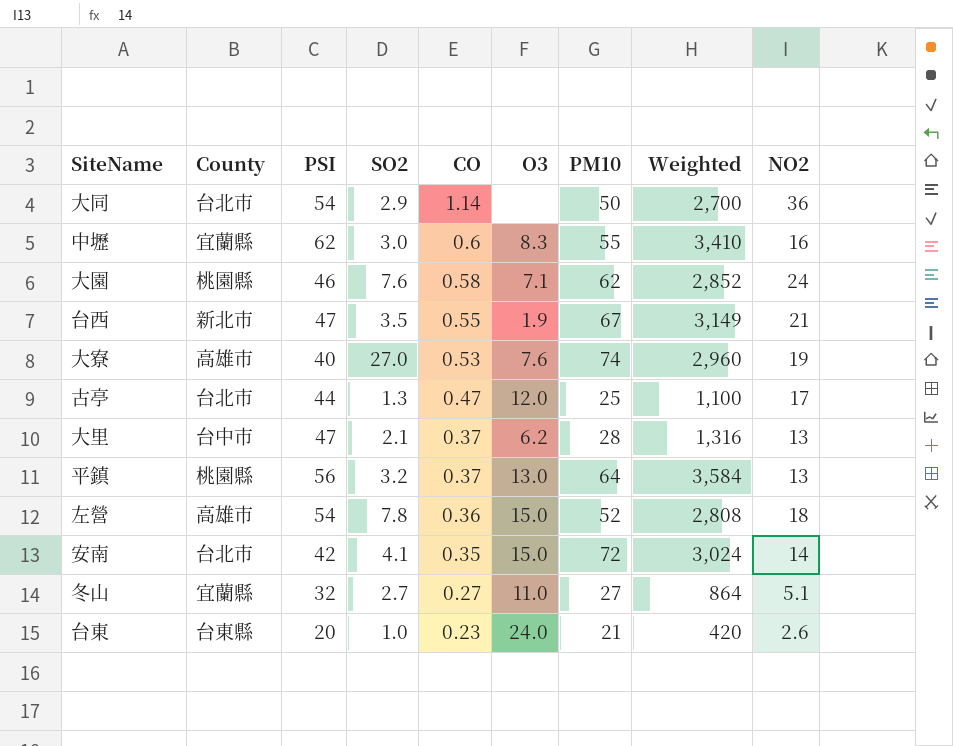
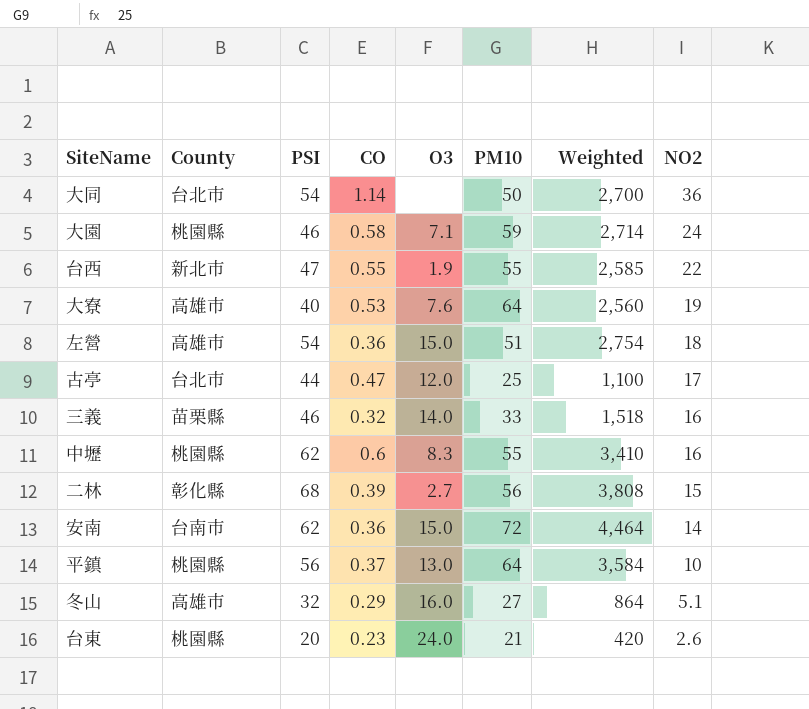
row order: CO descending -> NO2 descending
column SO2 | position: 4 -> none
row 大里: 台中市 | 47 | 2.1 | 0.37 | 6.2 | 28 | 1,316 | 13 -> none
大園 | PM10: 62 -> 59
大園 | Weighted: 2,852 -> 2,714
台西 | PM10: 67 -> 55
台西 | Weighted: 3,149 -> 2,585
台西 | NO2: 21 -> 22
大寮 | PM10: 74 -> 64
大寮 | Weighted: 2,960 -> 2,560
左營 | PM10: 52 -> 51
左營 | Weighted: 2,808 -> 2,754
row 三義: none -> 苗栗縣 | 46 | 0.32 | 14.0 | 33 | 1,518 | 16
中壢 | County: 宜蘭縣 -> 桃園縣
row 二林: none -> 彰化縣 | 68 | 0.39 | 2.7 | 56 | 3,808 | 15
安南 | County: 台北市 -> 台南市
安南 | PSI: 42 -> 62
安南 | CO: 0.35 -> 0.36
安南 | Weighted: 3,024 -> 4,464
平鎮 | NO2: 13 -> 10
冬山 | County: 宜蘭縣 -> 高雄市
冬山 | CO: 0.27 -> 0.29
冬山 | O3: 11.0 -> 16.0
台東 | County: 台東縣 -> 桃園縣

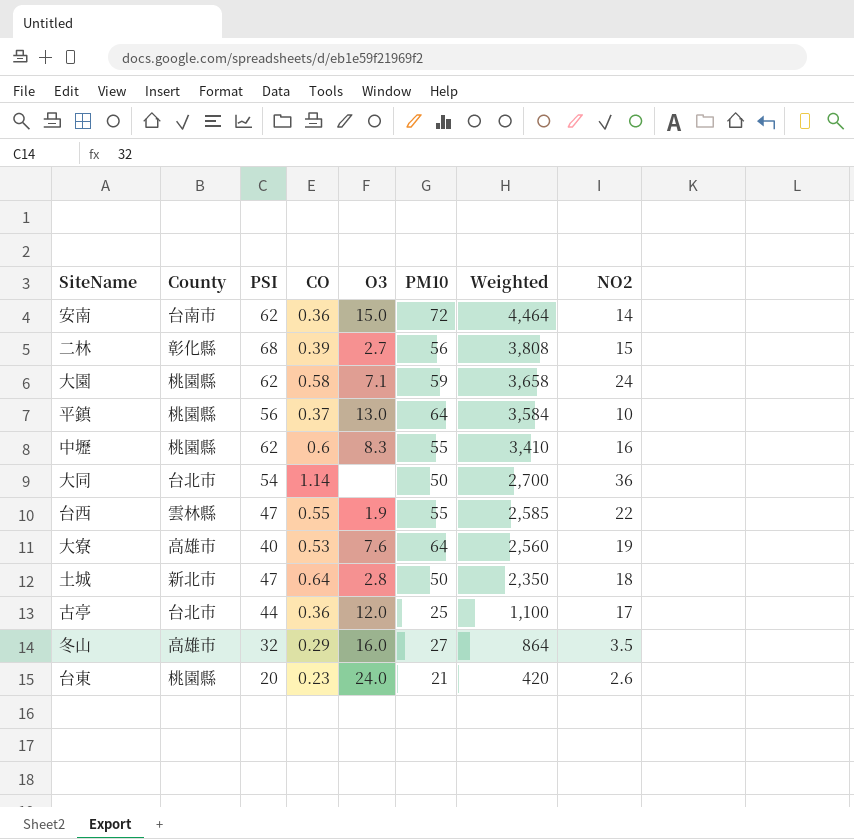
row order: NO2 descending -> Weighted descending
row 左營: 高雄市 | 54 | 0.36 | 15.0 | 51 | 2,754 | 18 -> none
row 三義: 苗栗縣 | 46 | 0.32 | 14.0 | 33 | 1,518 | 16 -> none
大園 | PSI: 46 -> 62
大園 | Weighted: 2,714 -> 3,658
台西 | County: 新北市 -> 雲林縣
row 土城: none -> 新北市 | 47 | 0.64 | 2.8 | 50 | 2,350 | 18
古亭 | CO: 0.47 -> 0.36
冬山 | NO2: 5.1 -> 3.5

